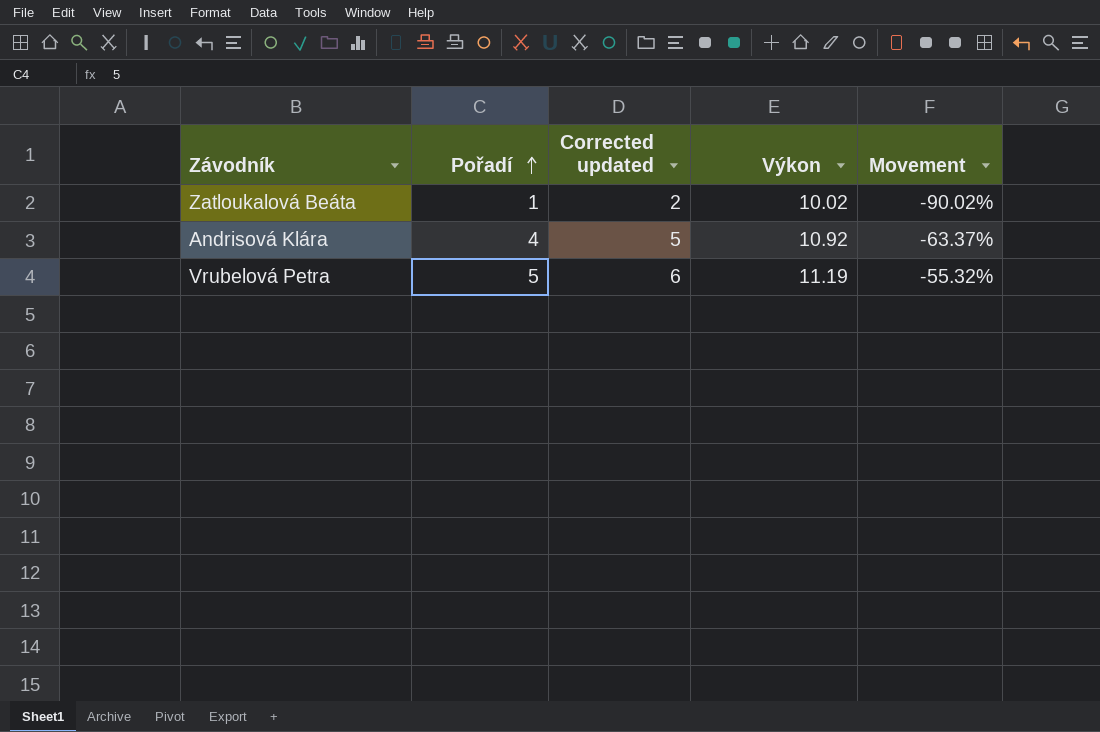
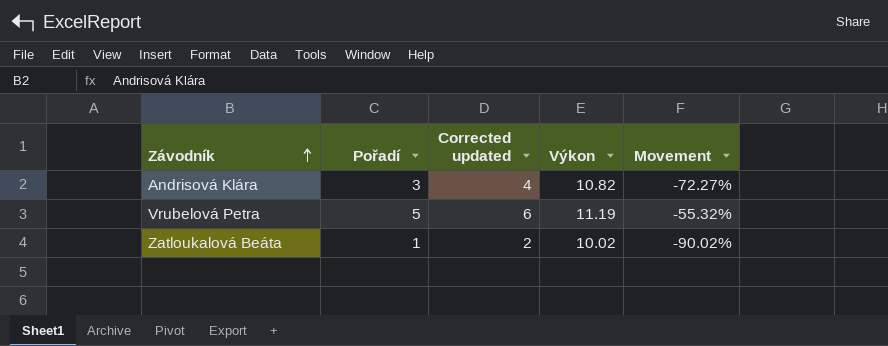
row order: Pořadí ascending -> Závodník ascending
Andrisová Klára | Pořadí: 4 -> 3
Andrisová Klára | Corrected updated: 5 -> 4
Andrisová Klára | Výkon: 10.92 -> 10.82
Andrisová Klára | Movement: -63.37% -> -72.27%

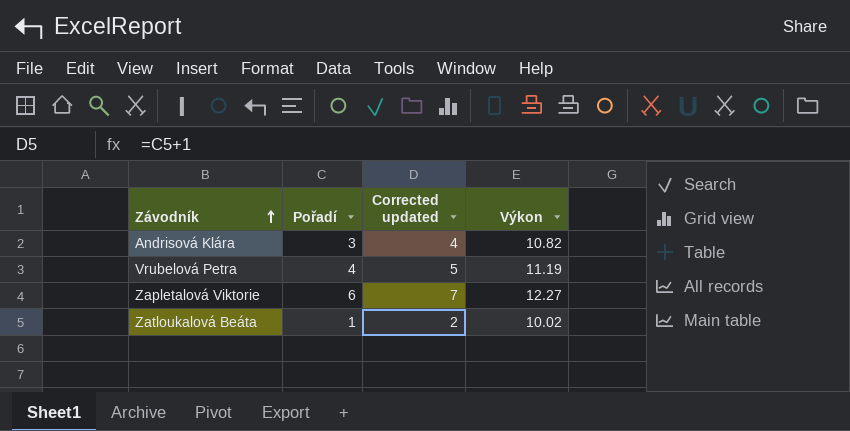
column Movement | formula: ([Pořadí] - [Výkon]) / [Výkon] -> none
Vrubelová Petra | Pořadí: 5 -> 4
Vrubelová Petra | Corrected updated: 6 -> 5
row Zapletalová Viktorie: none -> 6 | 7 | 12.27

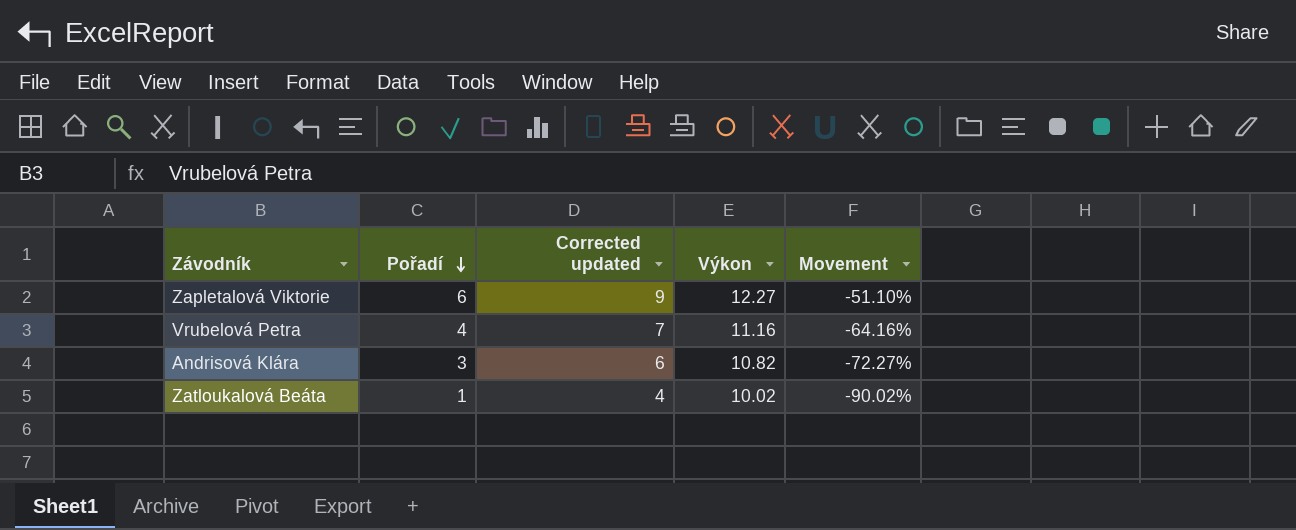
row order: Závodník ascending -> Pořadí descending
column Corrected updated | formula: [Pořadí] + 1 -> [Pořadí] + 3
column Movement | formula: none -> ([Pořadí] - [Výkon]) / [Výkon]
Vrubelová Petra | Výkon: 11.19 -> 11.16

